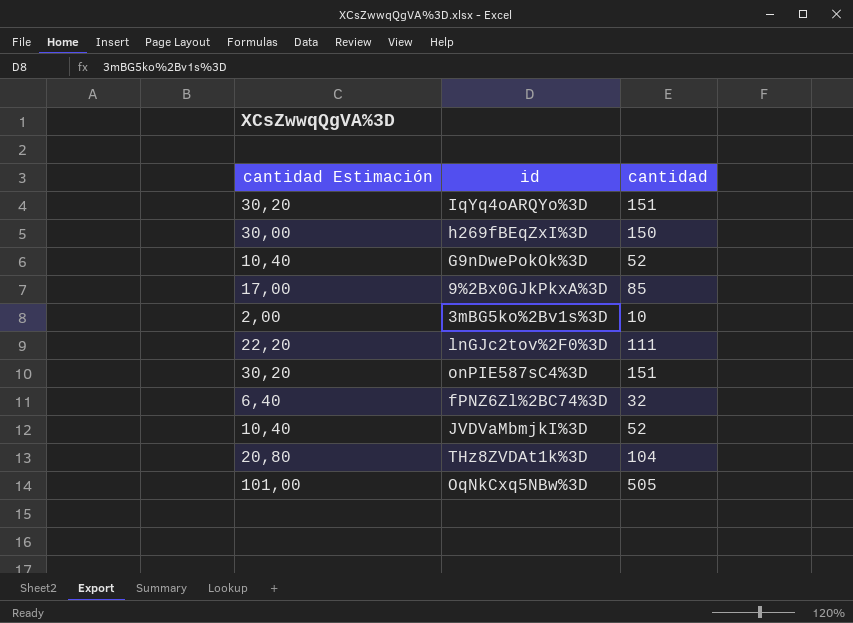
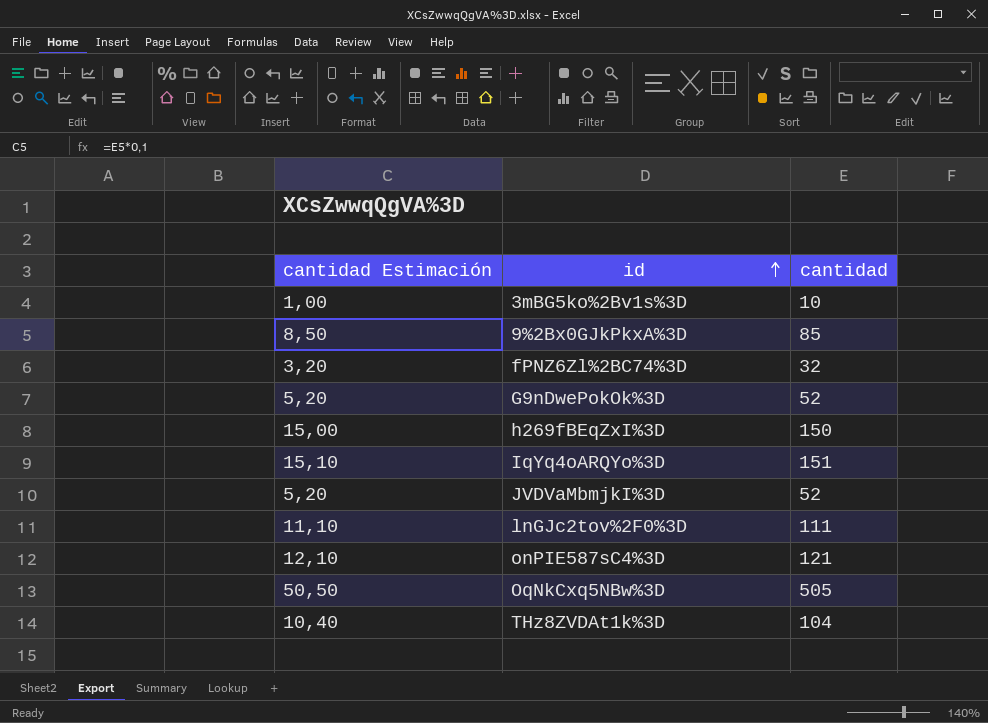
row order: none -> id ascending
column cantidad Estimación | formula: [cantidad] * 0,2 -> [cantidad] * 0,1
onPIE587sC4%3D | cantidad: 151 -> 121

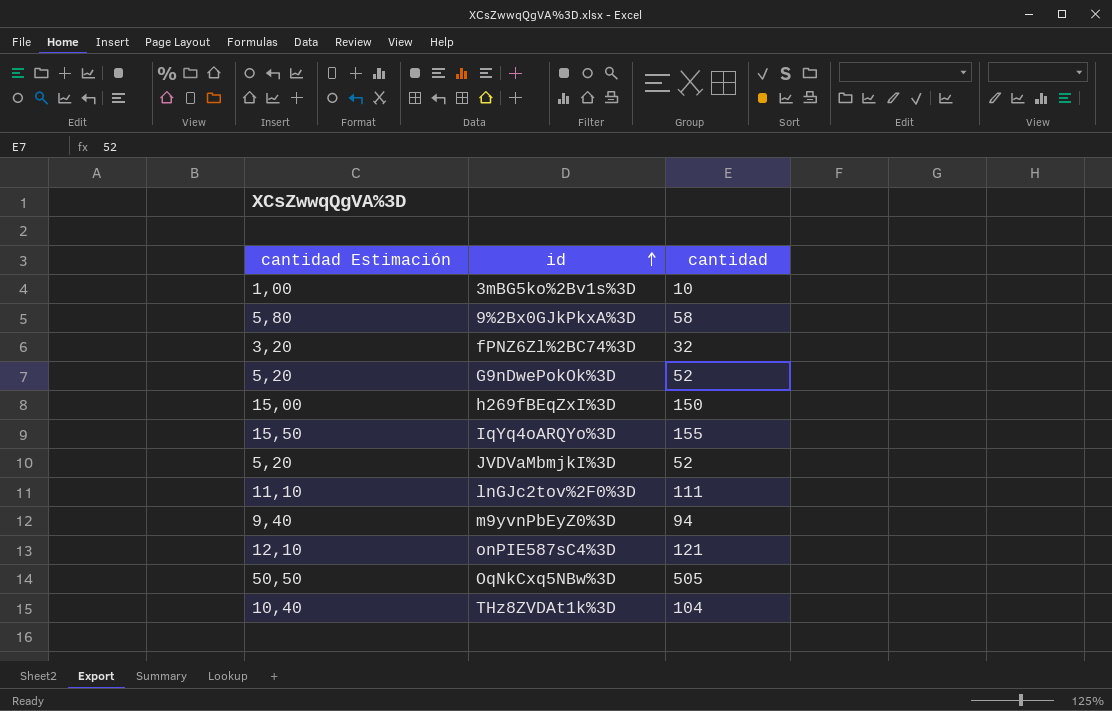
9%2Bx0GJkPkxA%3D | cantidad Estimación: 8,50 -> 5,80
9%2Bx0GJkPkxA%3D | cantidad: 85 -> 58
IqYq4oARQYo%3D | cantidad Estimación: 15,10 -> 15,50
IqYq4oARQYo%3D | cantidad: 151 -> 155
row m9yvnPbEyZ0%3D: none -> 9,40 | 94

